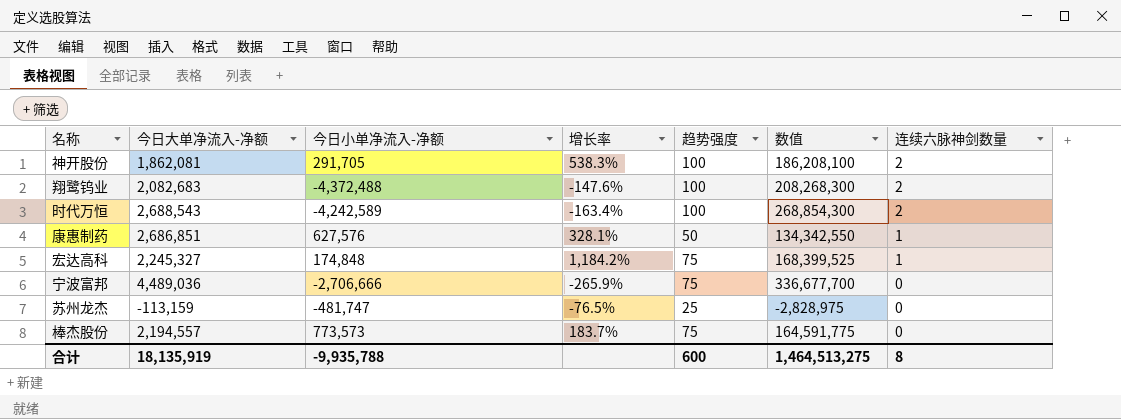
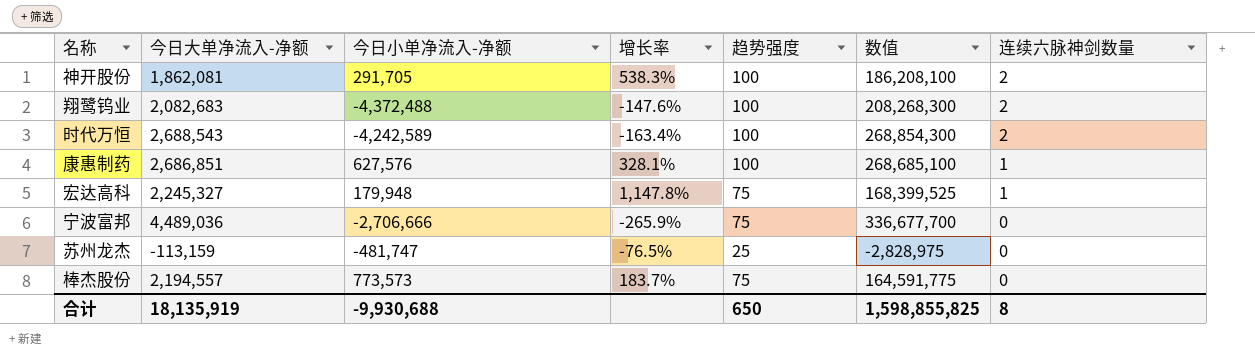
康惠制药 | 趋势强度: 50 -> 100
康惠制药 | 数值: 134,342,550 -> 268,685,100
宏达高科 | 今日小单净流入-净额: 174,848 -> 179,948
宏达高科 | 增长率: 1,184.2% -> 1,147.8%
合计 | 今日小单净流入-净额: -9,935,788 -> -9,930,688
合计 | 趋势强度: 600 -> 650
合计 | 数值: 1,464,513,275 -> 1,598,855,825

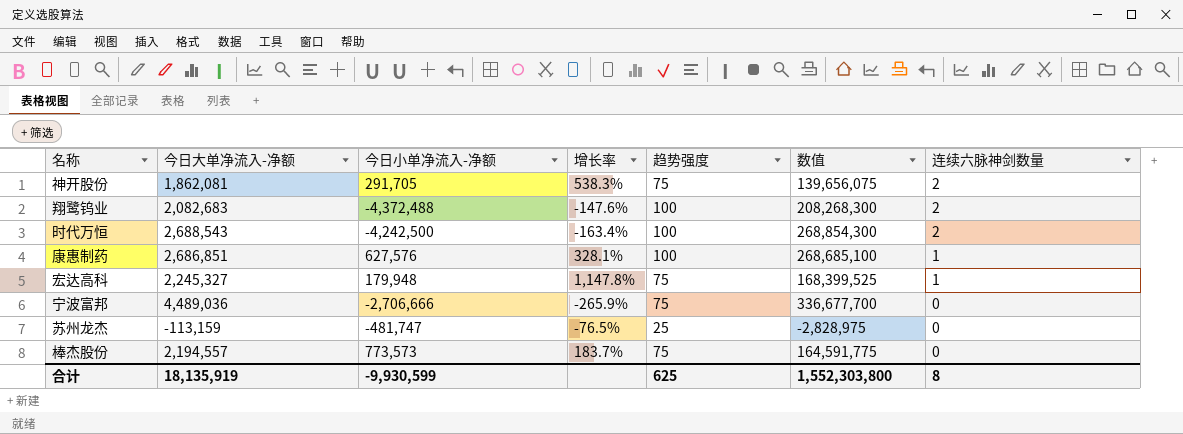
神开股份 | 趋势强度: 100 -> 75
神开股份 | 数值: 186,208,100 -> 139,656,075
时代万恒 | 今日小单净流入-净额: -4,242,589 -> -4,242,500
合计 | 今日小单净流入-净额: -9,930,688 -> -9,930,599
合计 | 趋势强度: 650 -> 625
合计 | 数值: 1,598,855,825 -> 1,552,303,800

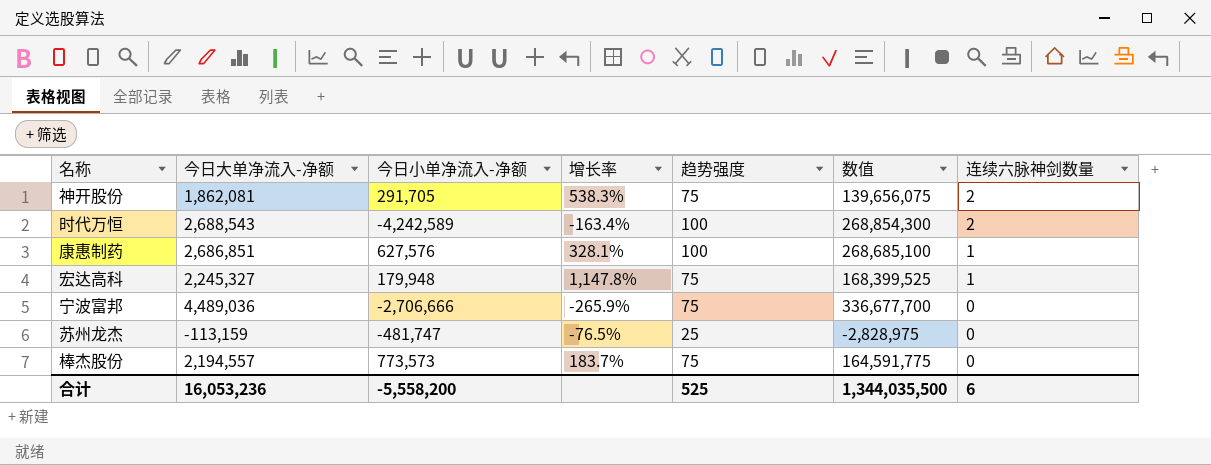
row 翔鹭钨业: 2,082,683 | -4,372,488 | -147.6% | 100 | 208,268,300 | 2 -> none
时代万恒 | 今日小单净流入-净额: -4,242,500 -> -4,242,589
合计 | 今日大单净流入-净额: 18,135,919 -> 16,053,236
合计 | 今日小单净流入-净额: -9,930,599 -> -5,558,200
合计 | 趋势强度: 625 -> 525
合计 | 数值: 1,552,303,800 -> 1,344,035,500
合计 | 连续六脉神剑数量: 8 -> 6

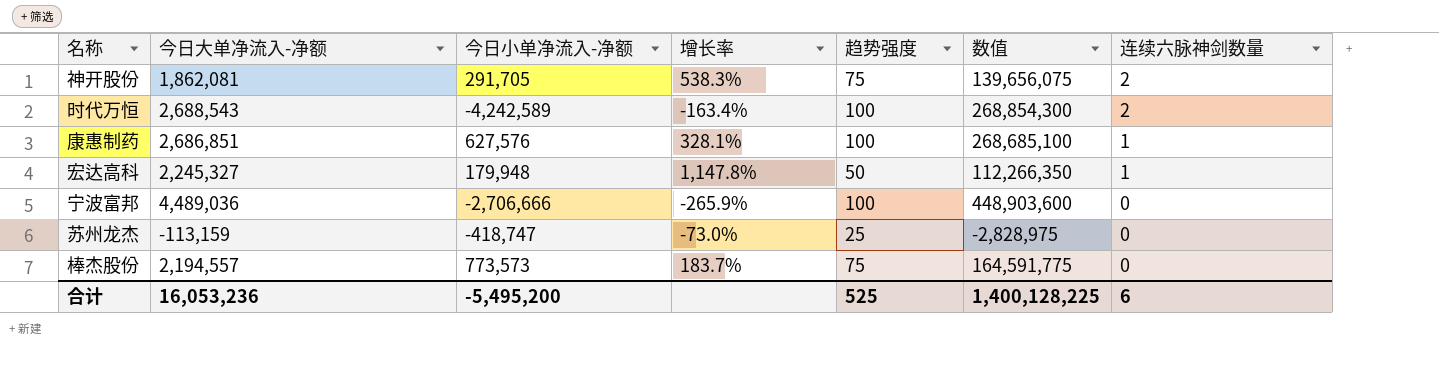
宏达高科 | 趋势强度: 75 -> 50
宏达高科 | 数值: 168,399,525 -> 112,266,350
宁波富邦 | 趋势强度: 75 -> 100
宁波富邦 | 数值: 336,677,700 -> 448,903,600
苏州龙杰 | 今日小单净流入-净额: -481,747 -> -418,747
苏州龙杰 | 增长率: -76.5% -> -73.0%
合计 | 今日小单净流入-净额: -5,558,200 -> -5,495,200
合计 | 数值: 1,344,035,500 -> 1,400,128,225

